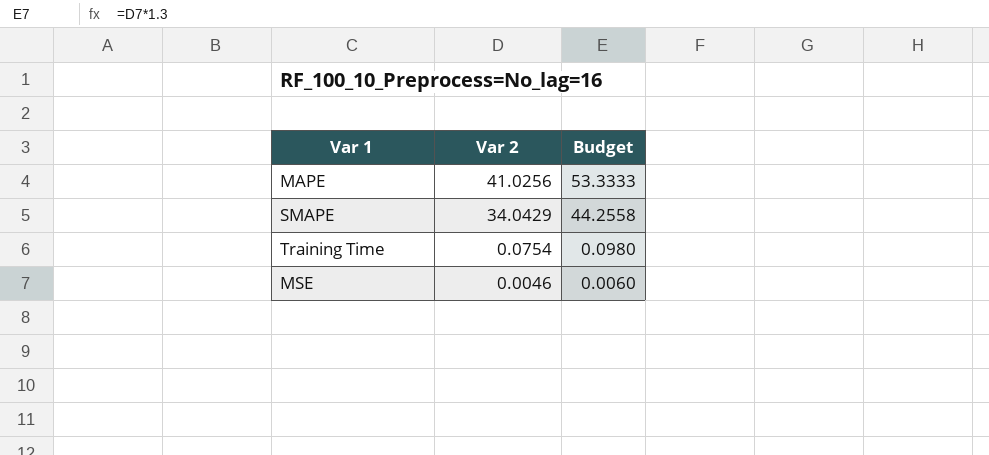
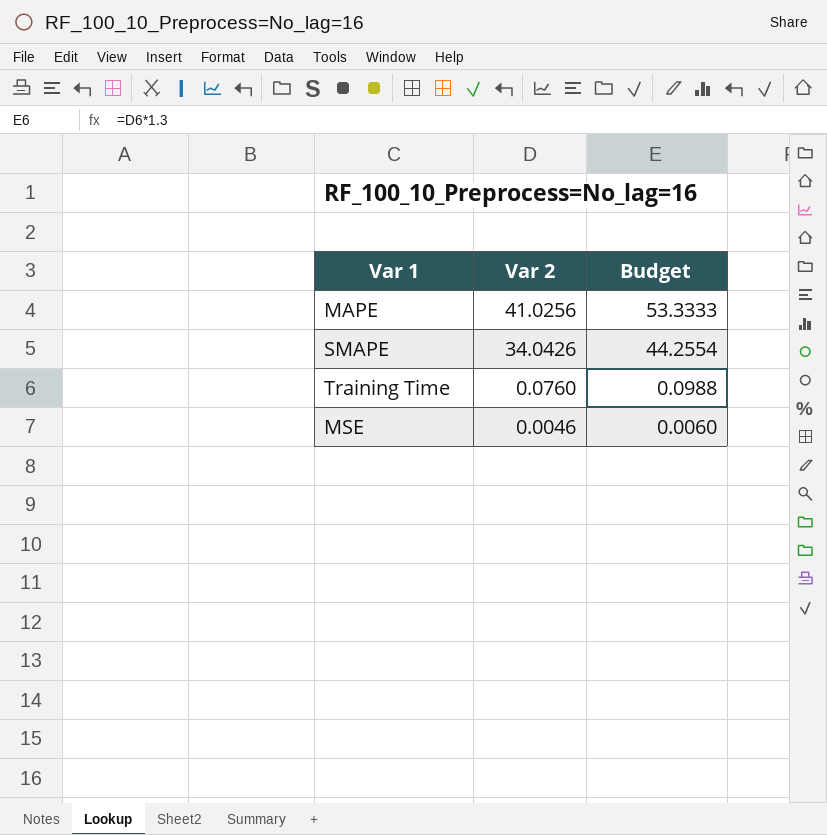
SMAPE | Var 2: 34.0429 -> 34.0426
SMAPE | Budget: 44.2558 -> 44.2554
Training Time | Var 2: 0.0754 -> 0.0760
Training Time | Budget: 0.0980 -> 0.0988

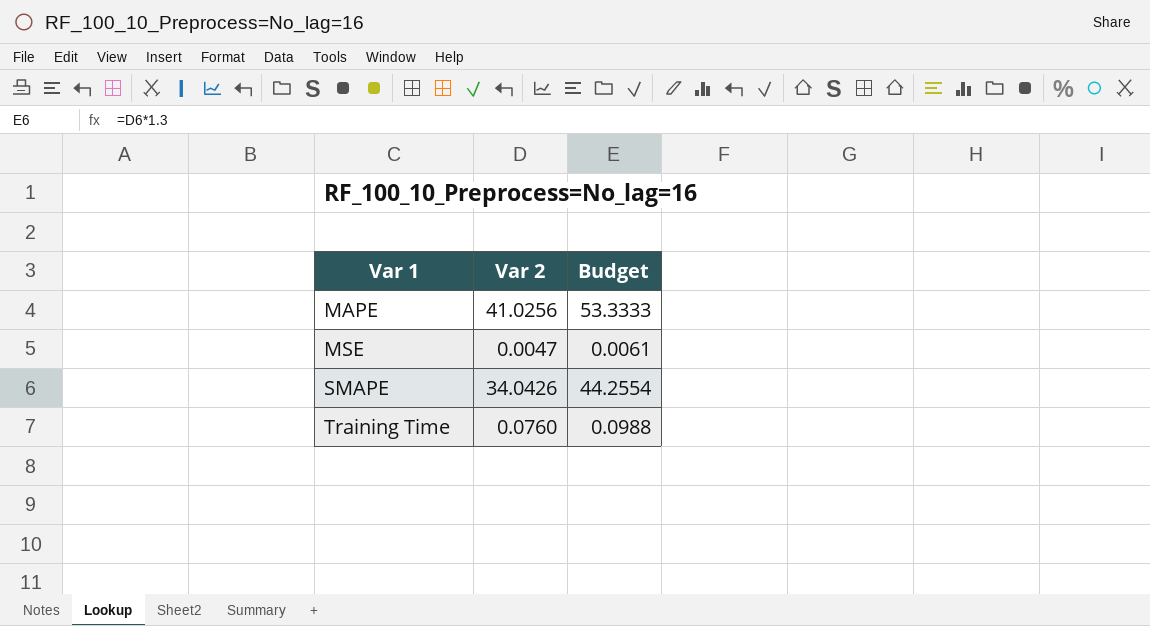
row order: Var 2 descending -> Var 1 ascending
MSE | Var 2: 0.0046 -> 0.0047
MSE | Budget: 0.0060 -> 0.0061

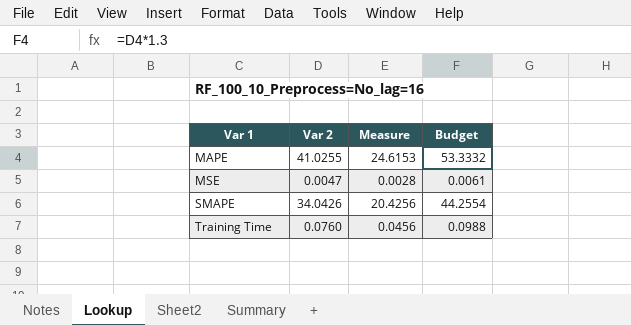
column Measure | formula: none -> [Var 2] * 0.6
MAPE | Var 2: 41.0256 -> 41.0255
MAPE | Budget: 53.3333 -> 53.3332

